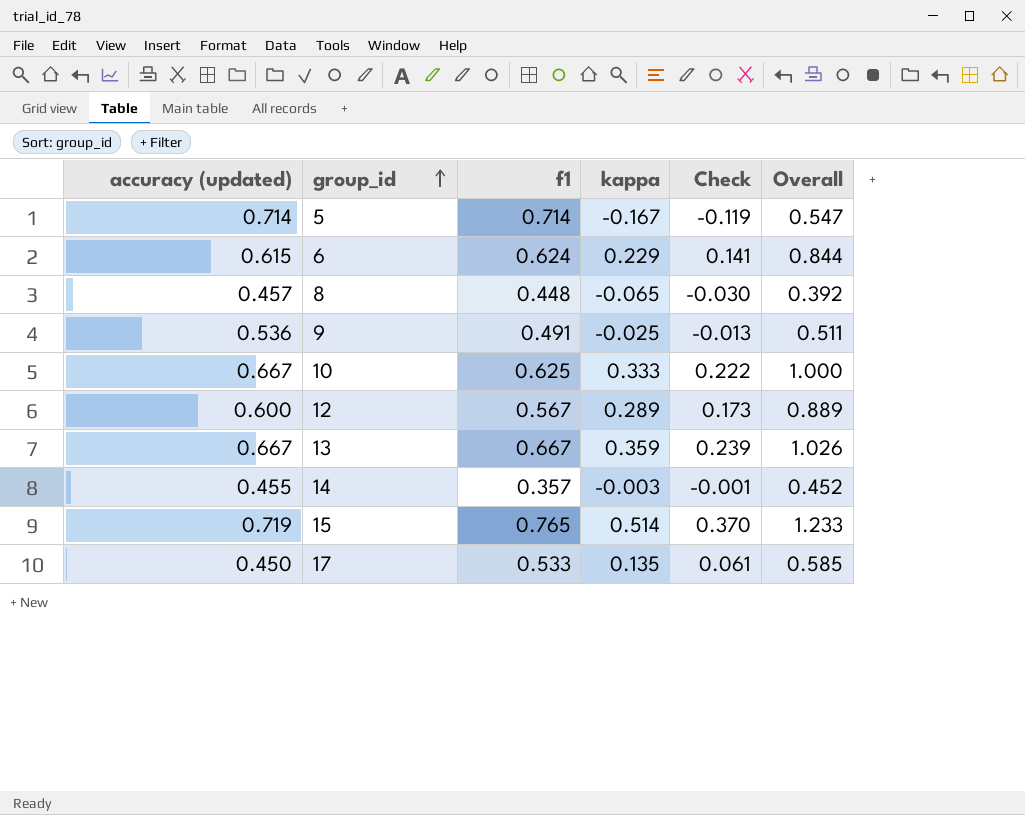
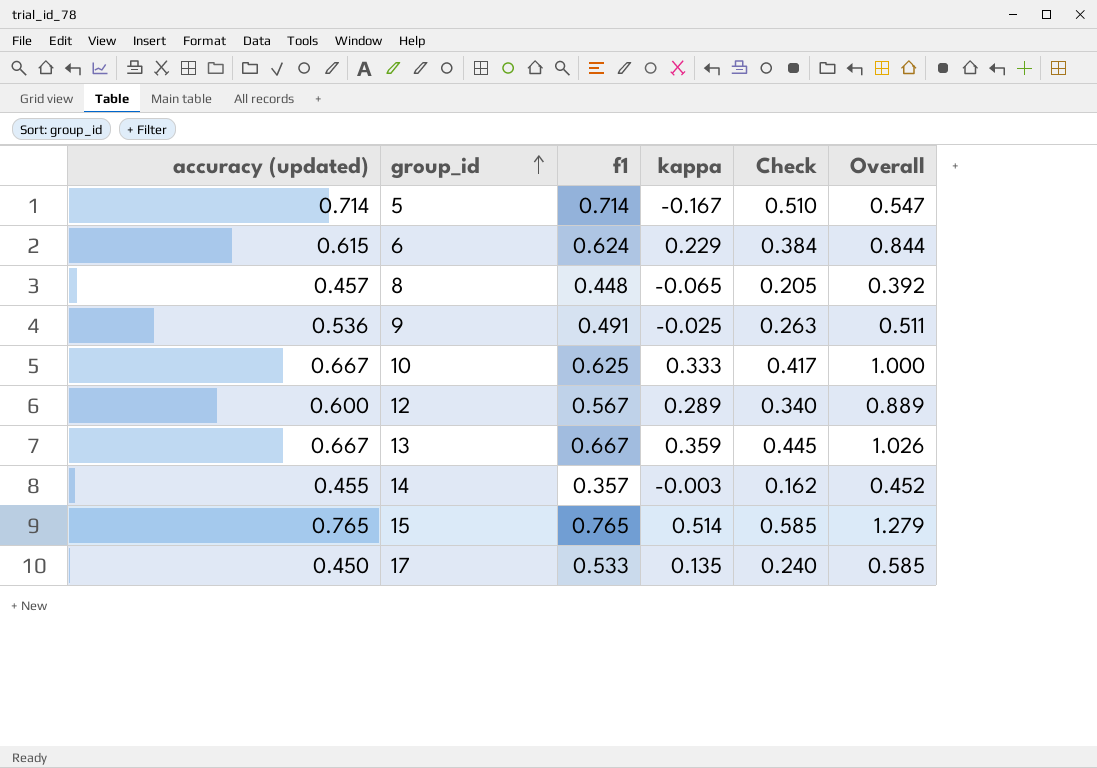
column Check | formula: [accuracy (updated)] * [kappa] -> [accuracy (updated)] * [f1]
15 | accuracy (updated): 0.719 -> 0.765
15 | Overall: 1.233 -> 1.279

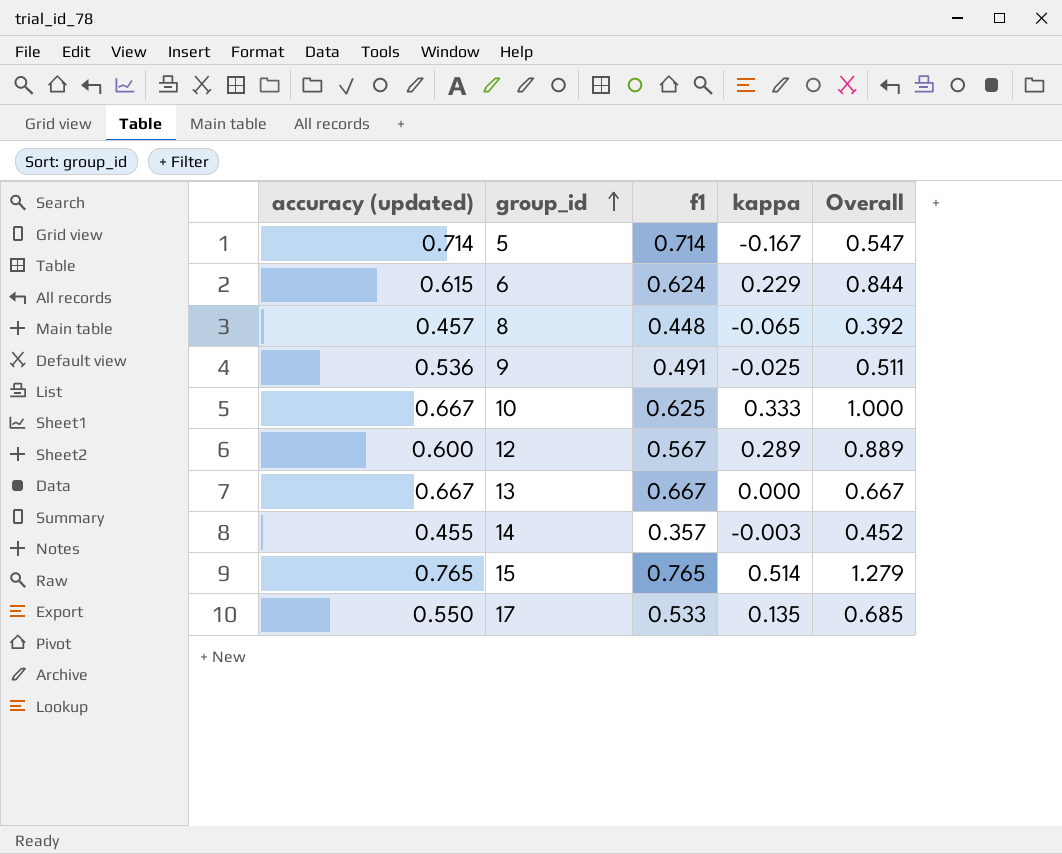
column Check | formula: [accuracy (updated)] * [f1] -> none
13 | kappa: 0.359 -> 0.000
13 | Overall: 1.026 -> 0.667
17 | accuracy (updated): 0.450 -> 0.550
17 | Overall: 0.585 -> 0.685

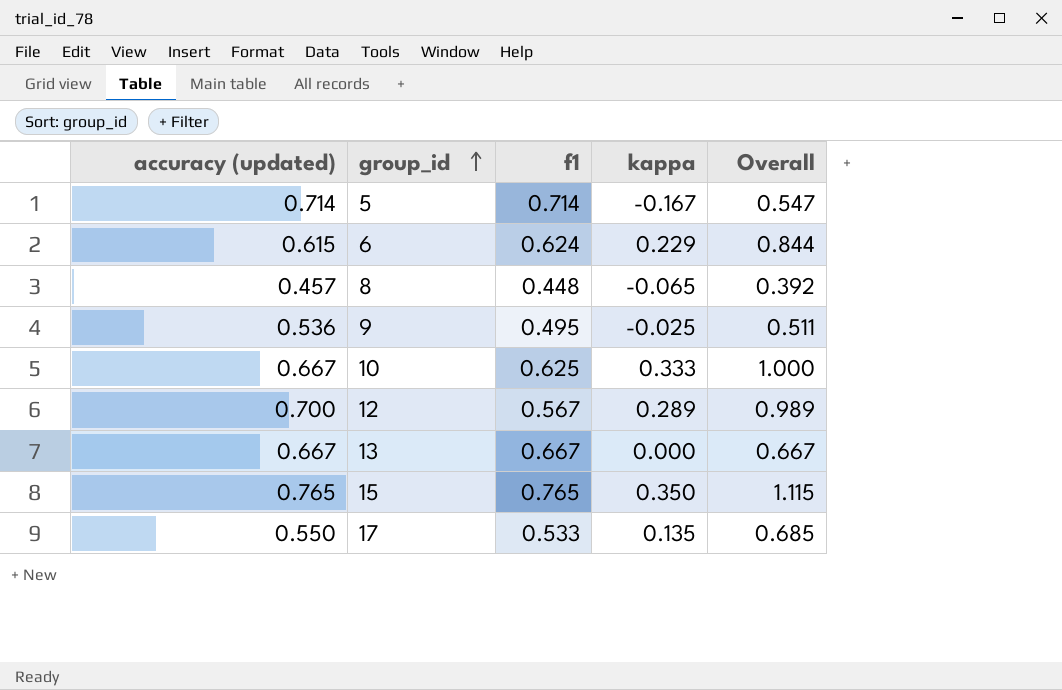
row 14: 0.455 | 0.357 | -0.003 | 0.452 -> none
9 | f1: 0.491 -> 0.495
12 | accuracy (updated): 0.600 -> 0.700
12 | Overall: 0.889 -> 0.989
15 | kappa: 0.514 -> 0.350
15 | Overall: 1.279 -> 1.115

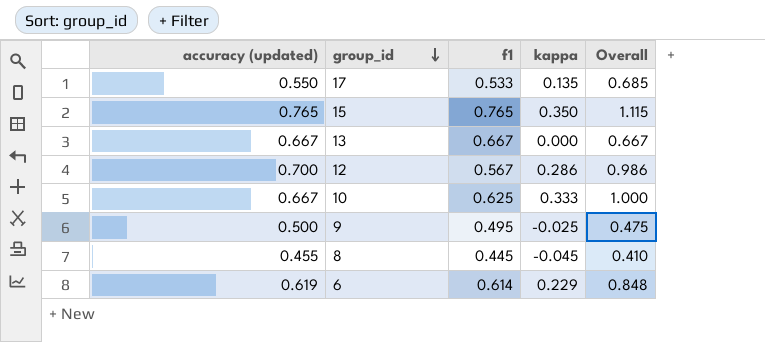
row order: group_id ascending -> group_id descending
row 5: 0.714 | 0.714 | -0.167 | 0.547 -> none
12 | kappa: 0.289 -> 0.286
12 | Overall: 0.989 -> 0.986
9 | accuracy (updated): 0.536 -> 0.500
9 | Overall: 0.511 -> 0.475
8 | accuracy (updated): 0.457 -> 0.455
8 | f1: 0.448 -> 0.445
8 | kappa: -0.065 -> -0.045
8 | Overall: 0.392 -> 0.410
6 | accuracy (updated): 0.615 -> 0.619
6 | f1: 0.624 -> 0.614
6 | Overall: 0.844 -> 0.848

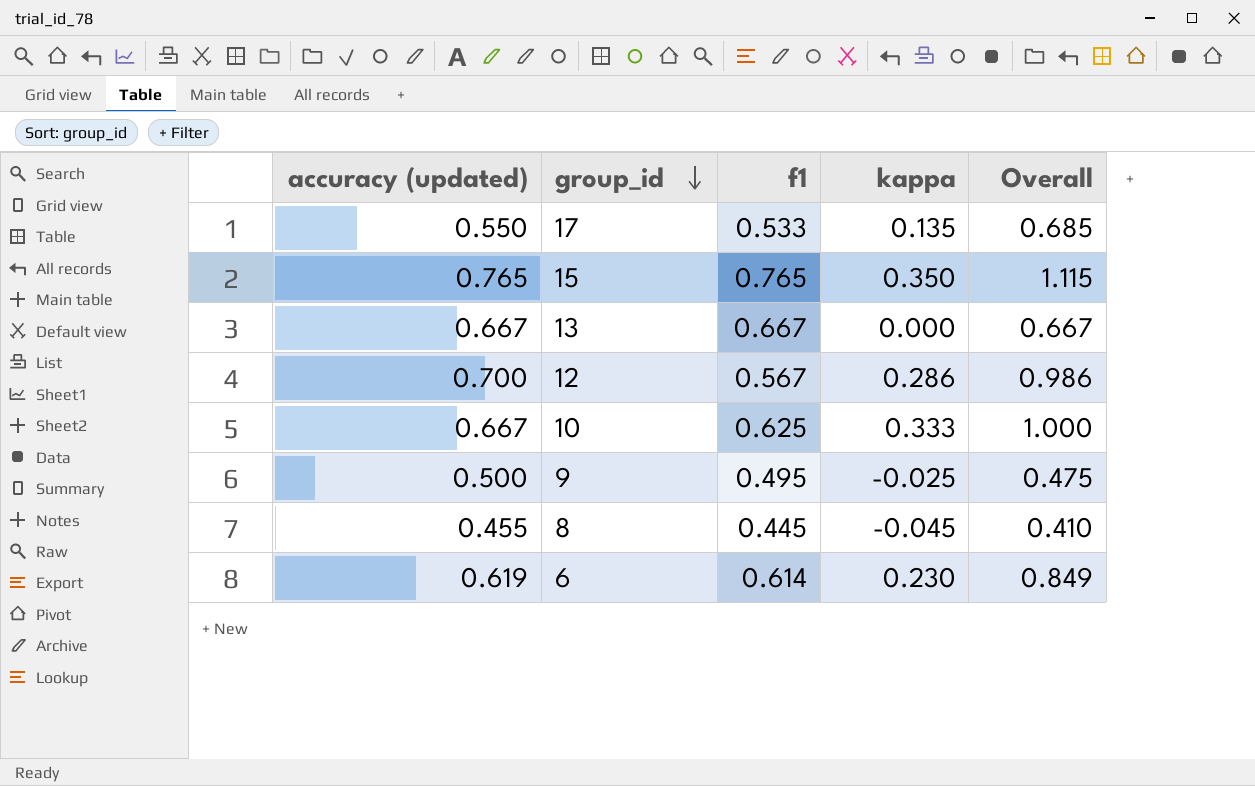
6 | kappa: 0.229 -> 0.230
6 | Overall: 0.848 -> 0.849

